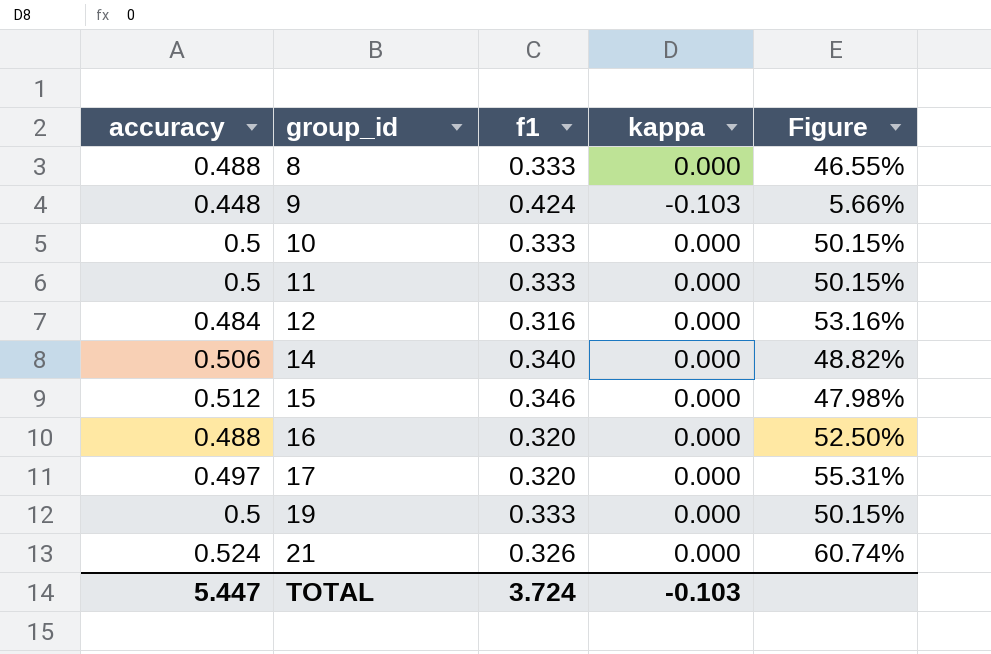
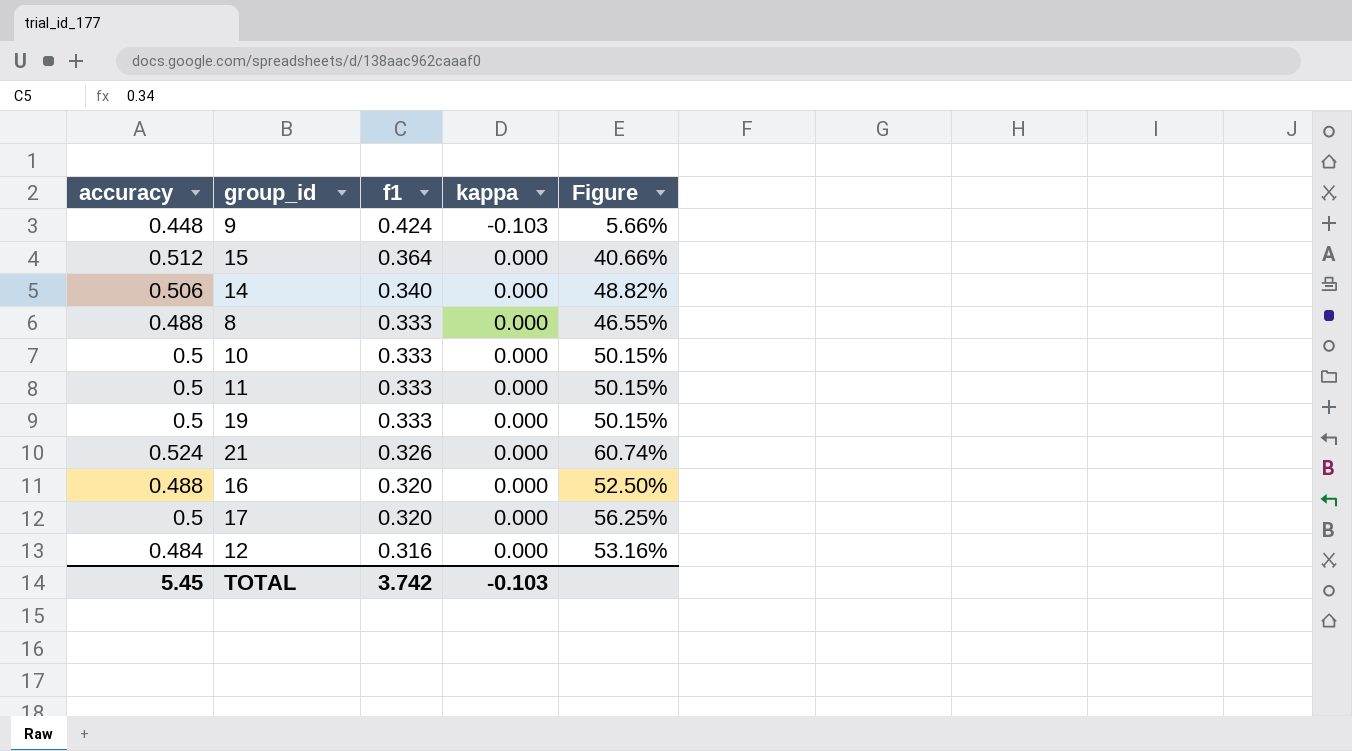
row order: group_id ascending -> f1 descending
15 | f1: 0.346 -> 0.364
15 | Figure: 47.98% -> 40.66%
17 | accuracy: 0.497 -> 0.5
17 | Figure: 55.31% -> 56.25%
TOTAL | accuracy: 5.447 -> 5.45
TOTAL | f1: 3.724 -> 3.742

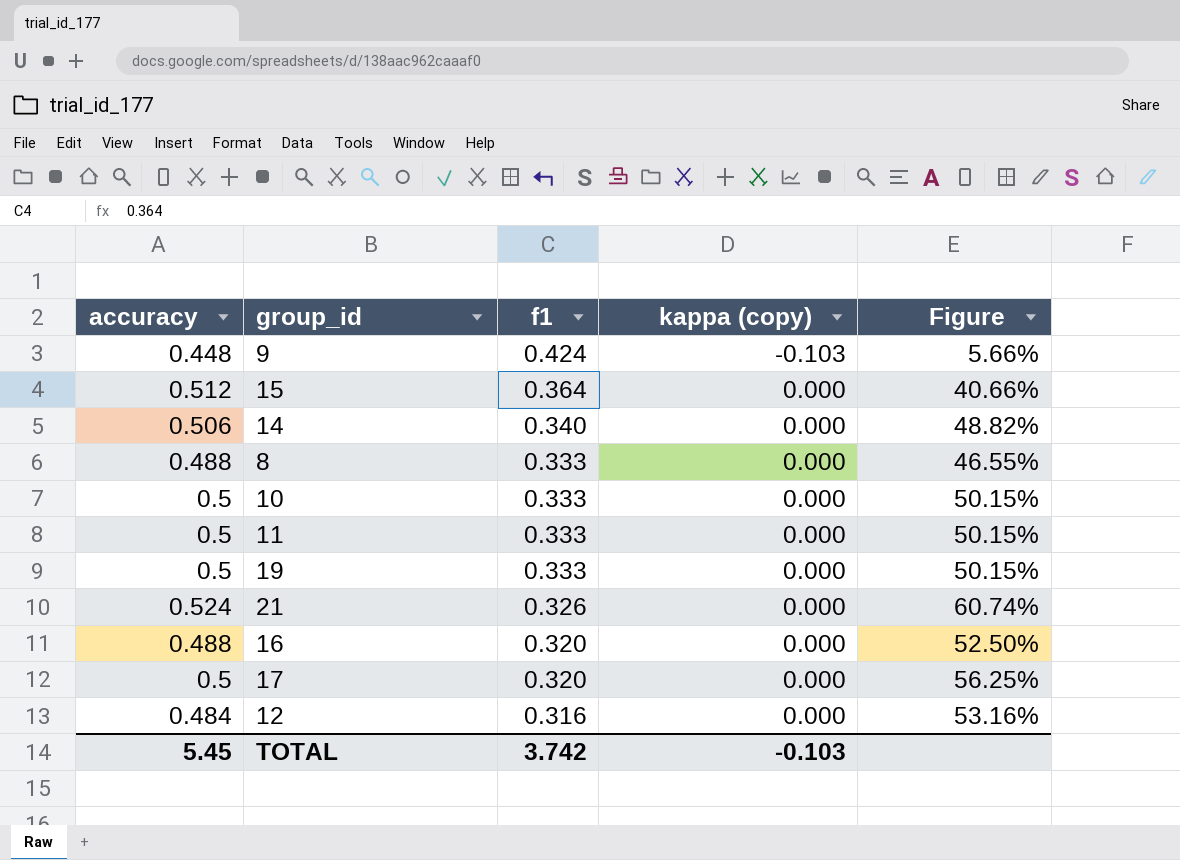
column name: kappa -> kappa (copy)

